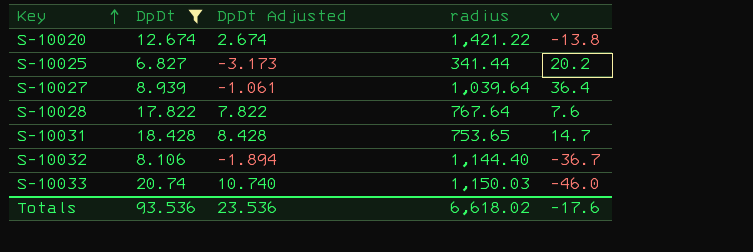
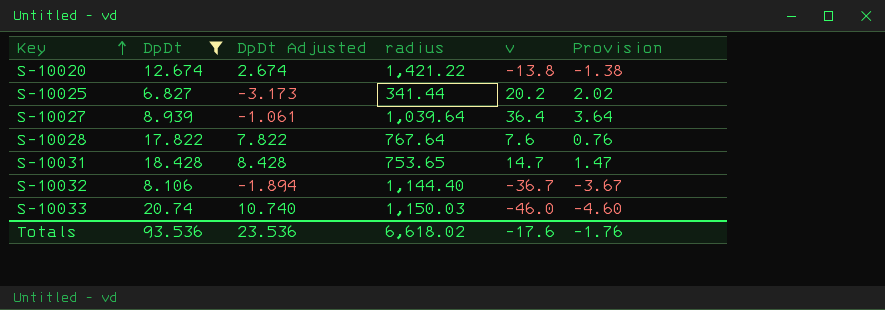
column Provision | formula: none -> [v] * 0.1

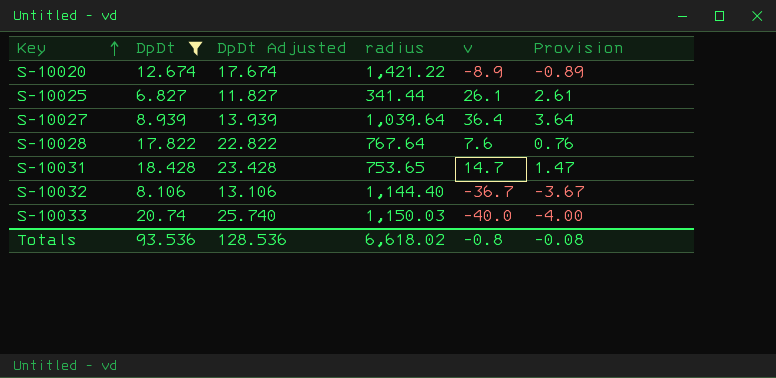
column DpDt Adjusted | formula: [DpDt] - 10 -> [DpDt] + 5
S-10020 | v: -13.8 -> -8.9
S-10020 | Provision: -1.38 -> -0.89
S-10025 | v: 20.2 -> 26.1
S-10025 | Provision: 2.02 -> 2.61
S-10033 | v: -46.0 -> -40.0
S-10033 | Provision: -4.60 -> -4.00
Totals | DpDt Adjusted: 23.536 -> 128.536
Totals | v: -17.6 -> -0.8
Totals | Provision: -1.76 -> -0.08

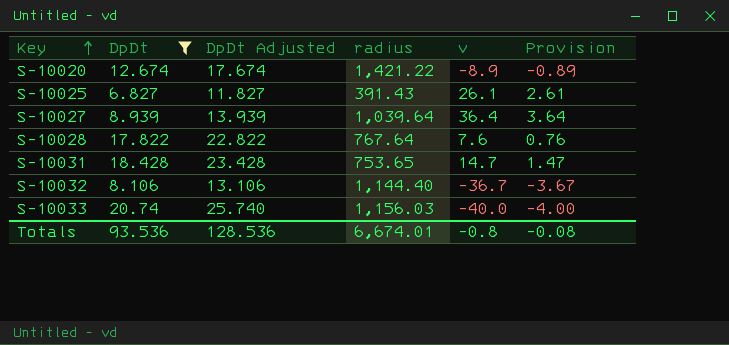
S-10025 | radius: 341.44 -> 391.43
S-10033 | radius: 1,150.03 -> 1,156.03
Totals | radius: 6,618.02 -> 6,674.01

